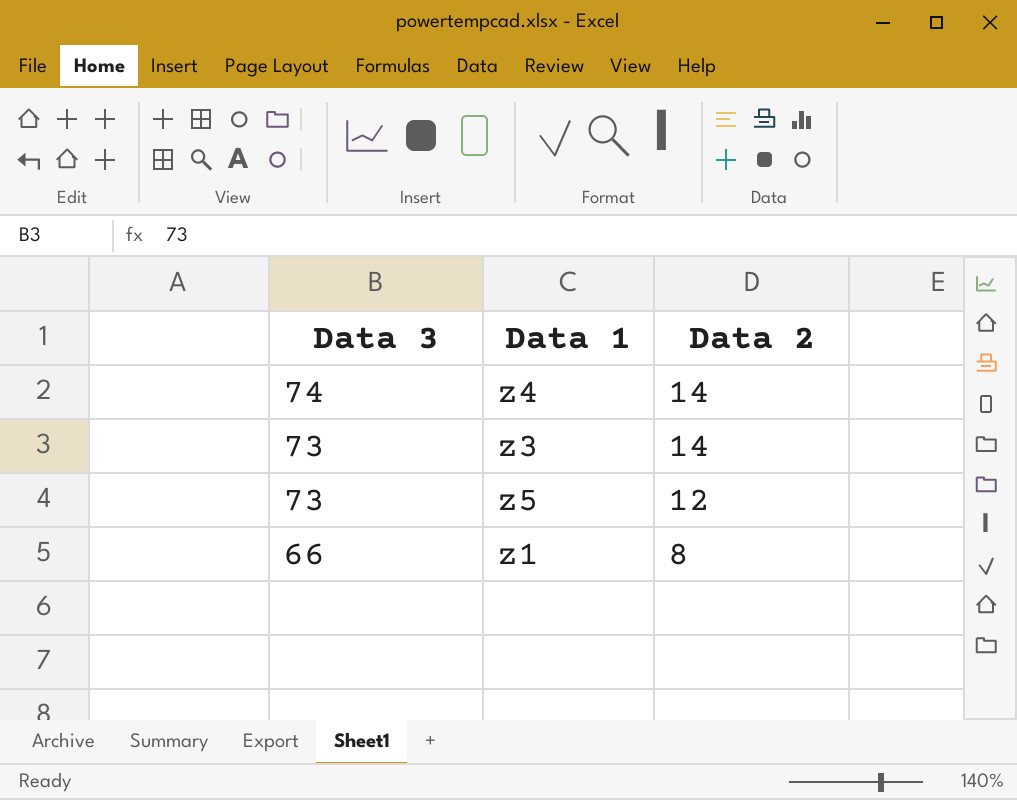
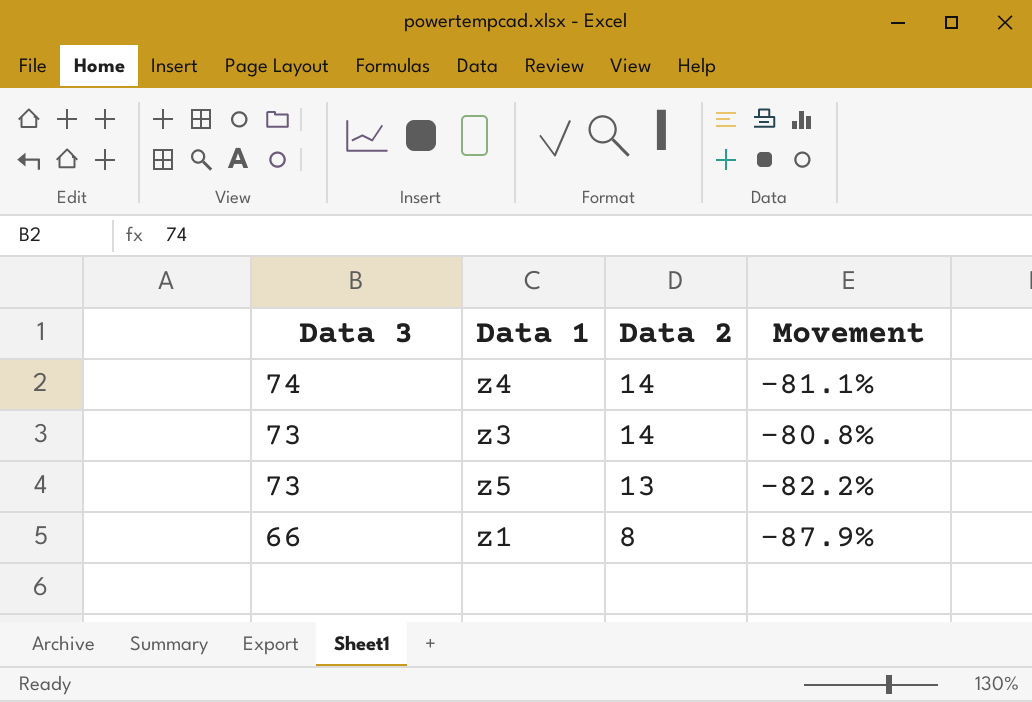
column Movement | formula: none -> ([Data 2] - [Data 3]) / [Data 3]
z5 | Data 2: 12 -> 13

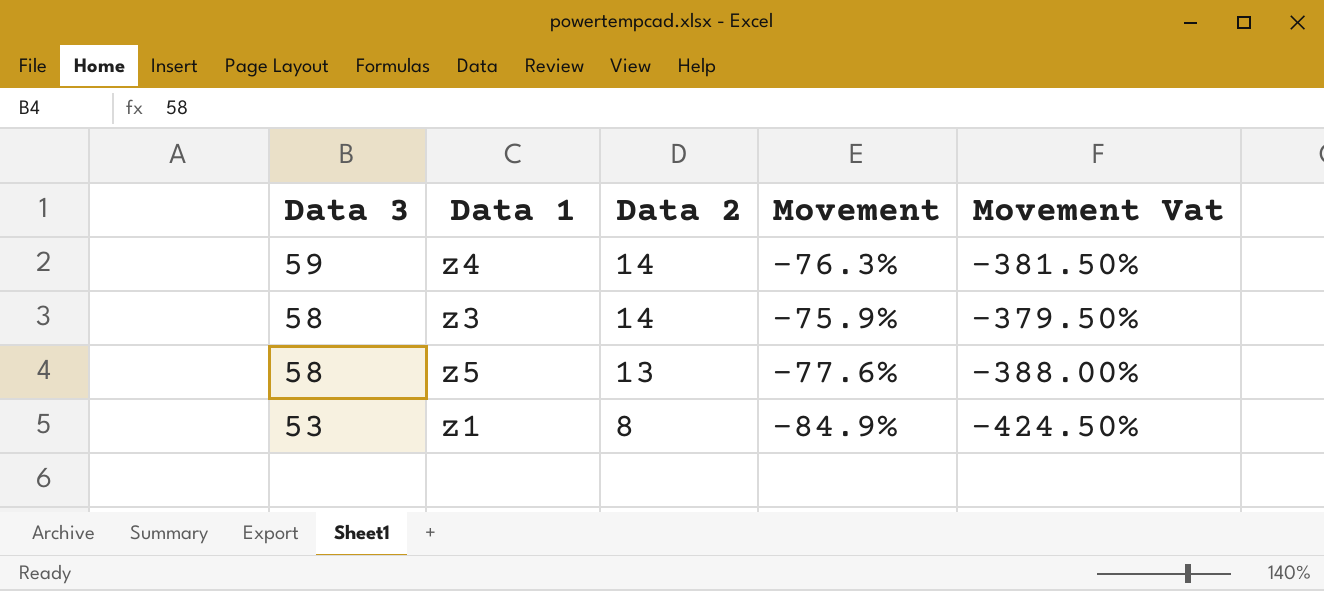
column Movement Vat | formula: none -> [Movement] * 5
z4 | Data 3: 74 -> 59
z4 | Movement: -81.1% -> -76.3%
z3 | Data 3: 73 -> 58
z3 | Movement: -80.8% -> -75.9%
z5 | Data 3: 73 -> 58
z5 | Movement: -82.2% -> -77.6%
z1 | Data 3: 66 -> 53
z1 | Movement: -87.9% -> -84.9%

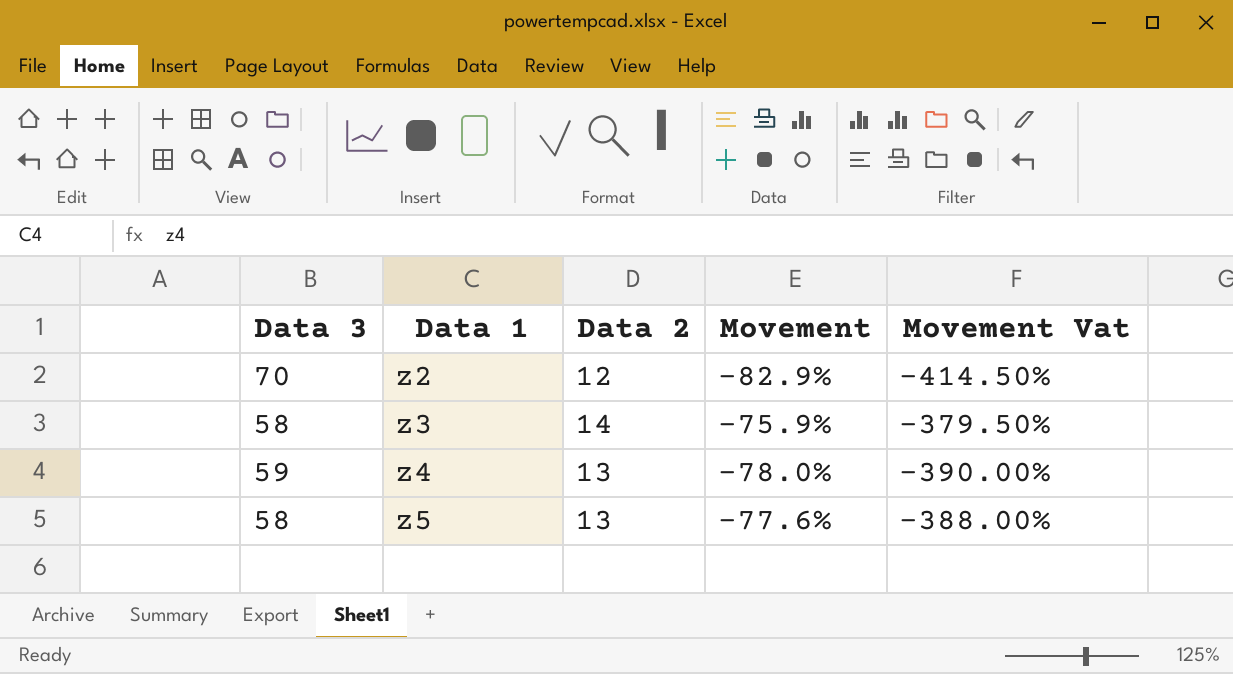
row order: Data 3 descending -> Data 1 ascending
row z1: 53 | 8 | -84.9% | -424.50% -> none
row z2: none -> 70 | 12 | -82.9% | -414.50%
z4 | Data 2: 14 -> 13
z4 | Movement: -76.3% -> -78.0%
z4 | Movement Vat: -381.50% -> -390.00%

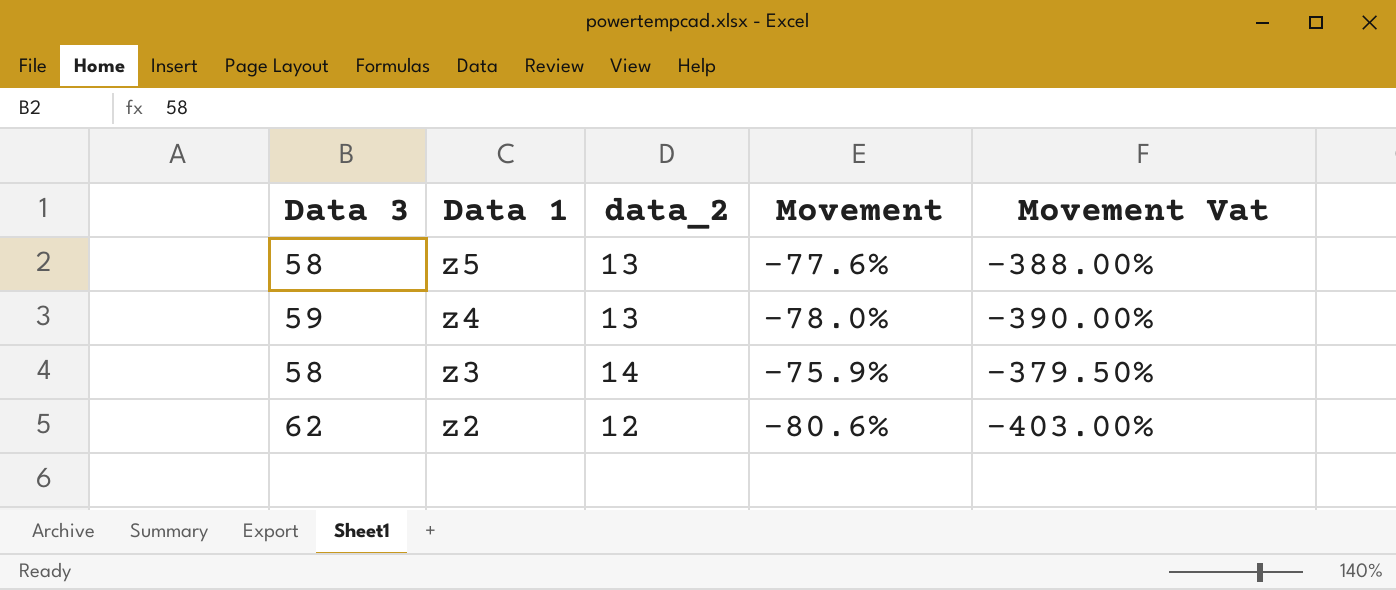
row order: Data 1 ascending -> Data 1 descending
column name: Data 2 -> data_2
z2 | Data 3: 70 -> 62
z2 | Movement: -82.9% -> -80.6%
z2 | Movement Vat: -414.50% -> -403.00%

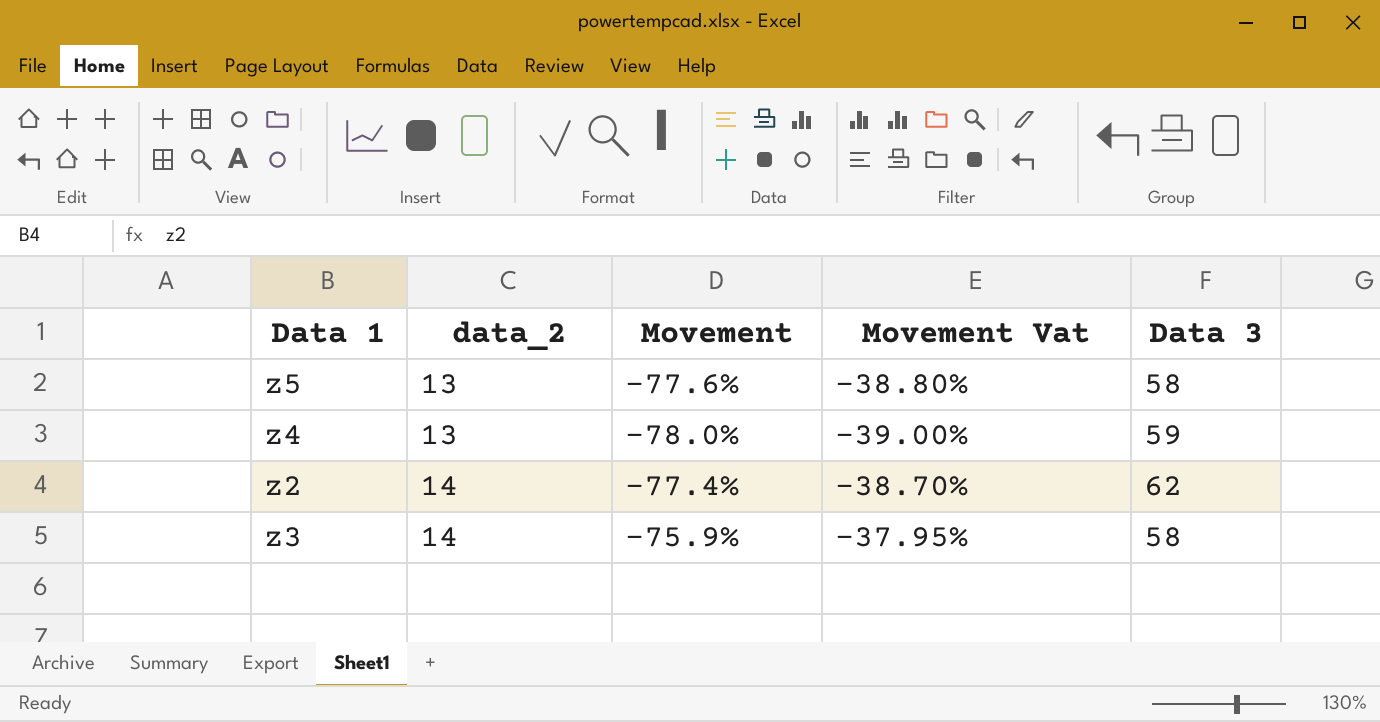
row order: Data 1 descending -> data_2 ascending
column Movement Vat | formula: [Movement] * 5 -> [Movement] * 0.5
column Data 3 | position: 1 -> 5
z2 | data_2: 12 -> 14
z2 | Movement: -80.6% -> -77.4%

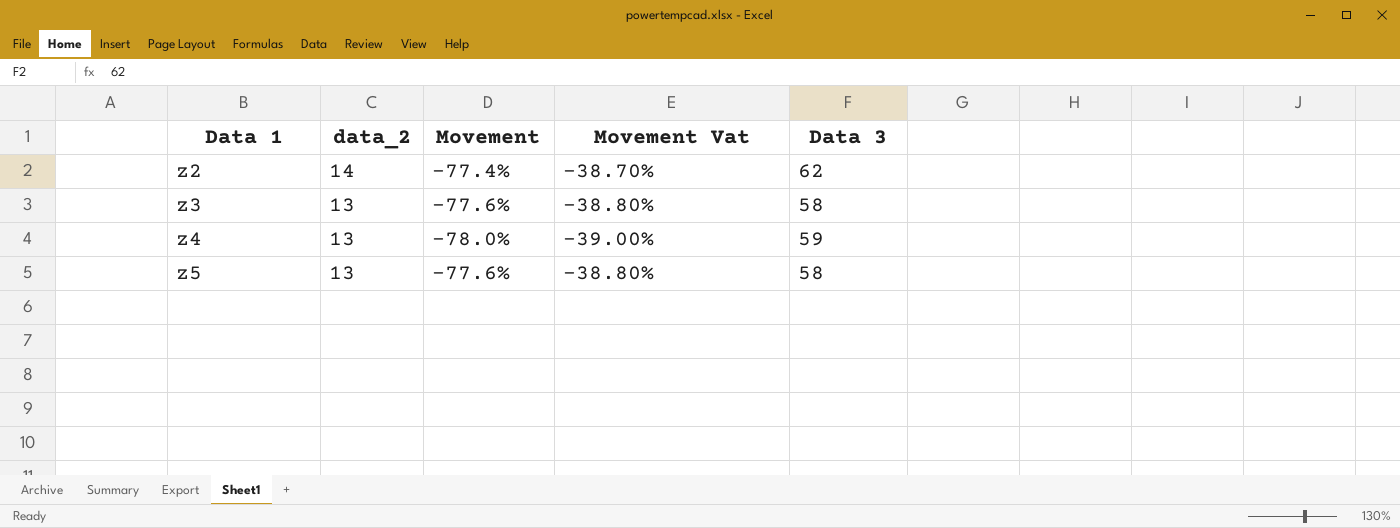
row order: data_2 ascending -> Data 1 ascending
z3 | data_2: 14 -> 13
z3 | Movement: -75.9% -> -77.6%
z3 | Movement Vat: -37.95% -> -38.80%

